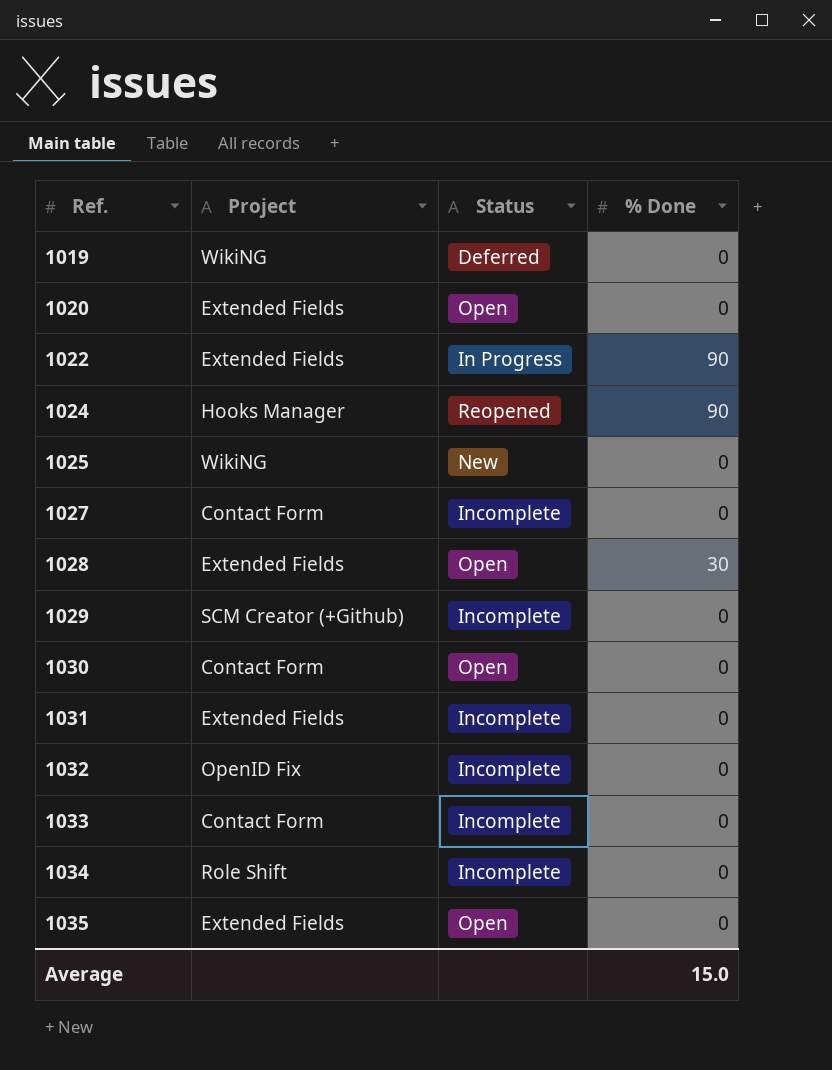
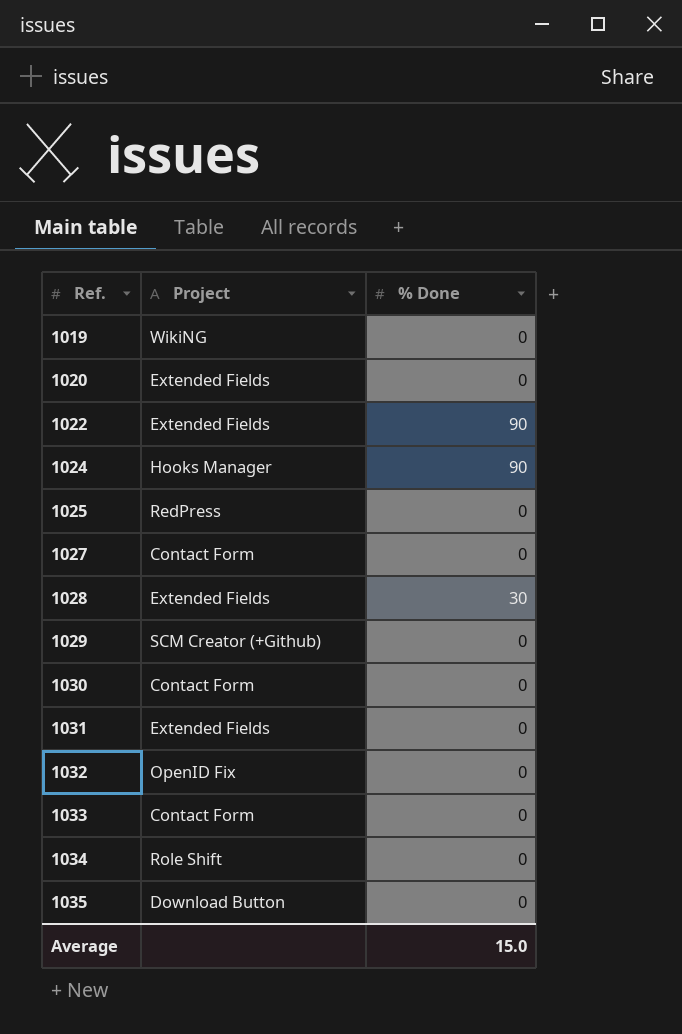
column Status | position: 3 -> none
1025 | Project: WikiNG -> RedPress
1035 | Project: Extended Fields -> Download Button

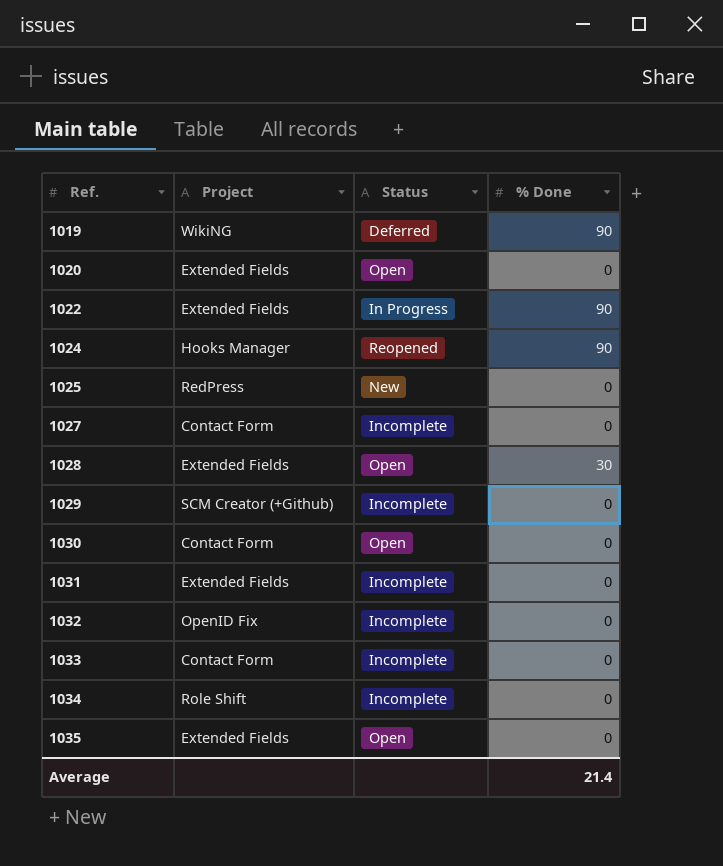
column Status | position: none -> 3
1019 | % Done: 0 -> 90
1035 | Project: Download Button -> Extended Fields
Average | % Done: 15.0 -> 21.4

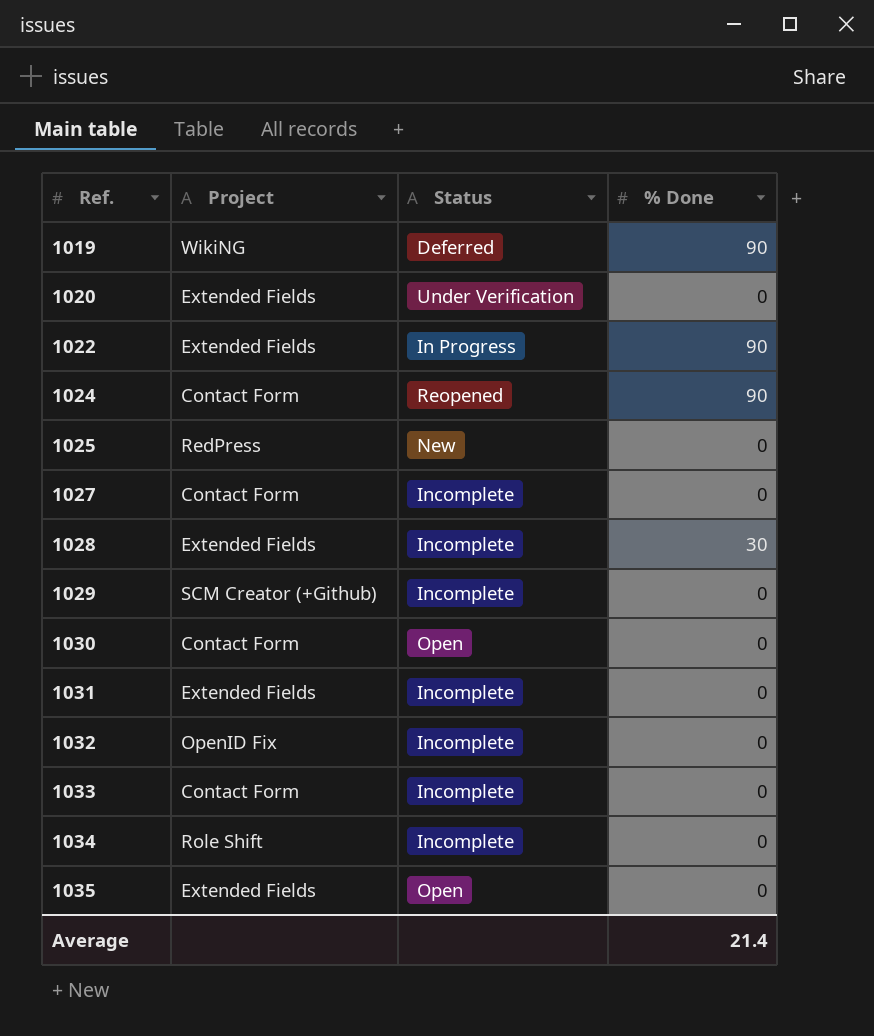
1020 | Status: Open -> Under Verification
1024 | Project: Hooks Manager -> Contact Form
1028 | Status: Open -> Incomplete

